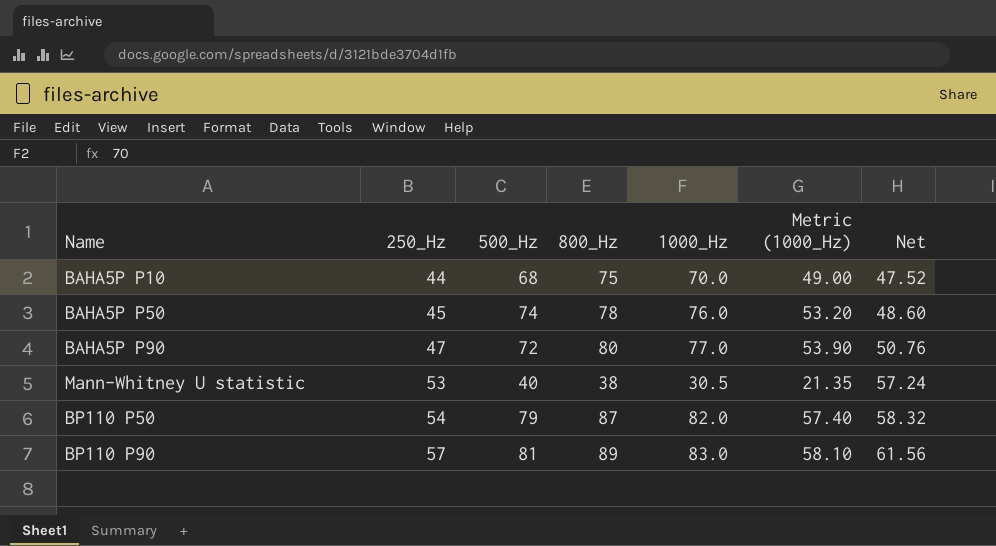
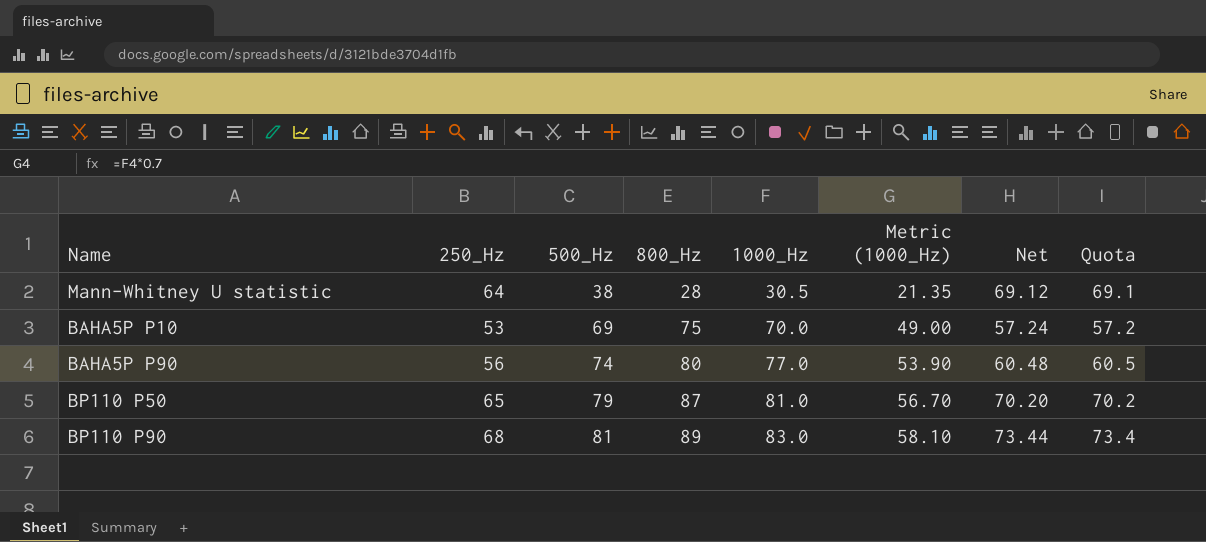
row order: 250_Hz ascending -> 500_Hz ascending
column Quota | formula: none -> [250_Hz] * 1.08
row BAHA5P P50: 45 | 74 | 78 | 76.0 | 53.20 | 48.60 -> none
Mann-Whitney U statistic | 250_Hz: 53 -> 64
Mann-Whitney U statistic | 500_Hz: 40 -> 38
Mann-Whitney U statistic | 800_Hz: 38 -> 28
Mann-Whitney U statistic | Net: 57.24 -> 69.12
BAHA5P P10 | 250_Hz: 44 -> 53
BAHA5P P10 | 500_Hz: 68 -> 69
BAHA5P P10 | Net: 47.52 -> 57.24
BAHA5P P90 | 250_Hz: 47 -> 56
BAHA5P P90 | 500_Hz: 72 -> 74
BAHA5P P90 | Net: 50.76 -> 60.48
BP110 P50 | 250_Hz: 54 -> 65
BP110 P50 | 1000_Hz: 82.0 -> 81.0
BP110 P50 | Metric (1000_Hz): 57.40 -> 56.70
BP110 P50 | Net: 58.32 -> 70.20
BP110 P90 | 250_Hz: 57 -> 68
BP110 P90 | Net: 61.56 -> 73.44

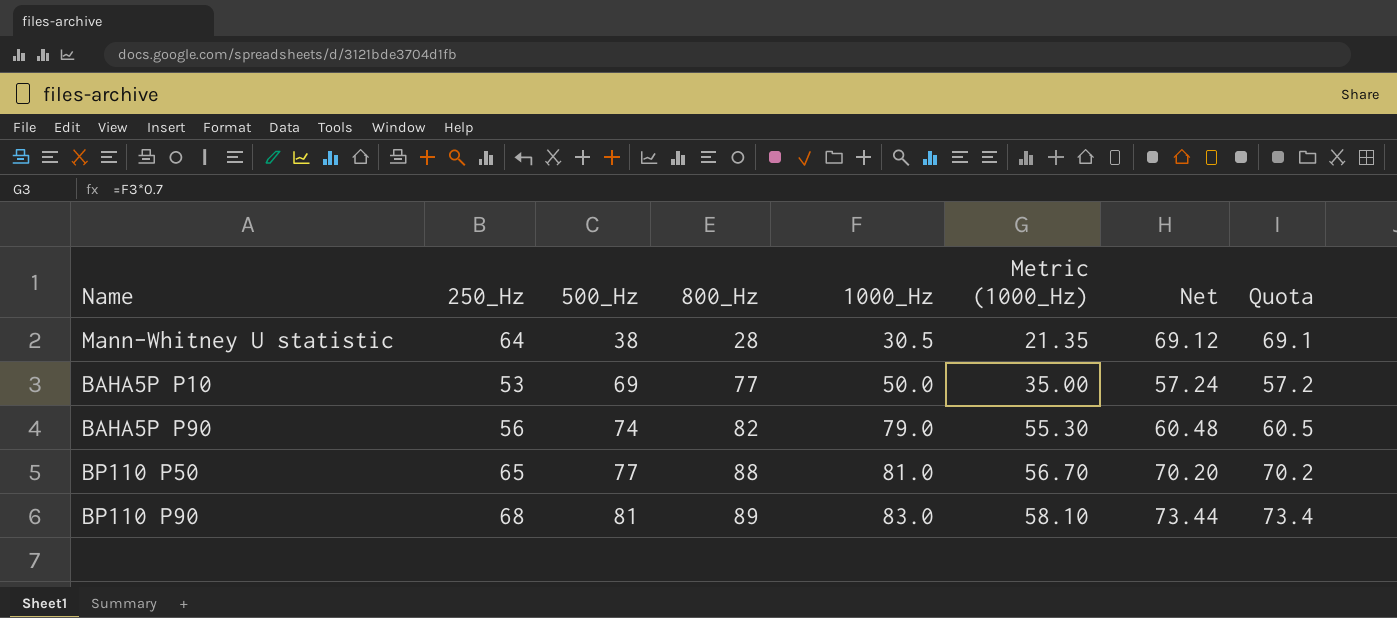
BAHA5P P10 | 800_Hz: 75 -> 77
BAHA5P P10 | 1000_Hz: 70.0 -> 50.0
BAHA5P P10 | Metric (1000_Hz): 49.00 -> 35.00
BAHA5P P90 | 800_Hz: 80 -> 82
BAHA5P P90 | 1000_Hz: 77.0 -> 79.0
BAHA5P P90 | Metric (1000_Hz): 53.90 -> 55.30
BP110 P50 | 500_Hz: 79 -> 77
BP110 P50 | 800_Hz: 87 -> 88

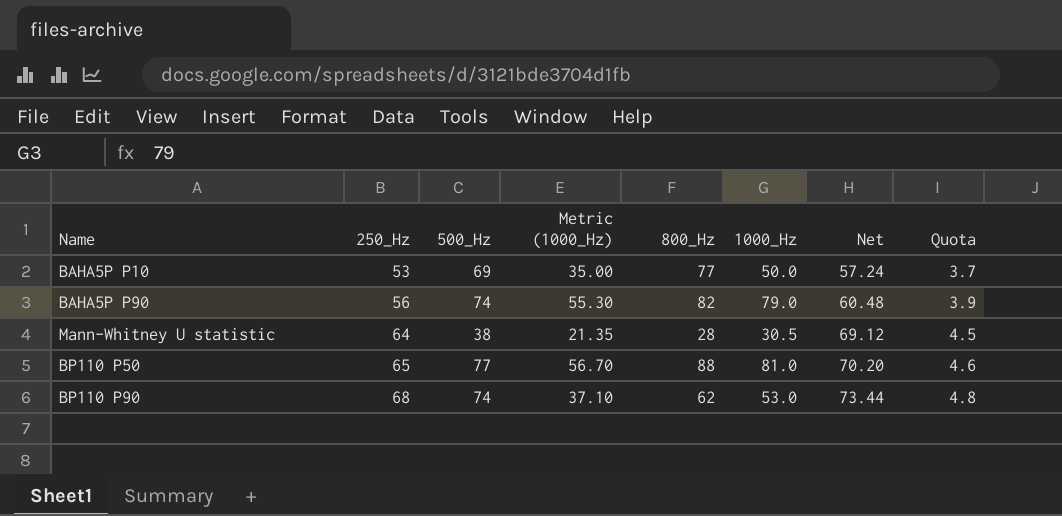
row order: 500_Hz ascending -> 250_Hz ascending
column Metric (1000_Hz) | position: 6 -> 4
column Quota | formula: [250_Hz] * 1.08 -> [250_Hz] * 0.07
BP110 P90 | 500_Hz: 81 -> 74
BP110 P90 | Metric (1000_Hz): 58.10 -> 37.10
BP110 P90 | 800_Hz: 89 -> 62
BP110 P90 | 1000_Hz: 83.0 -> 53.0

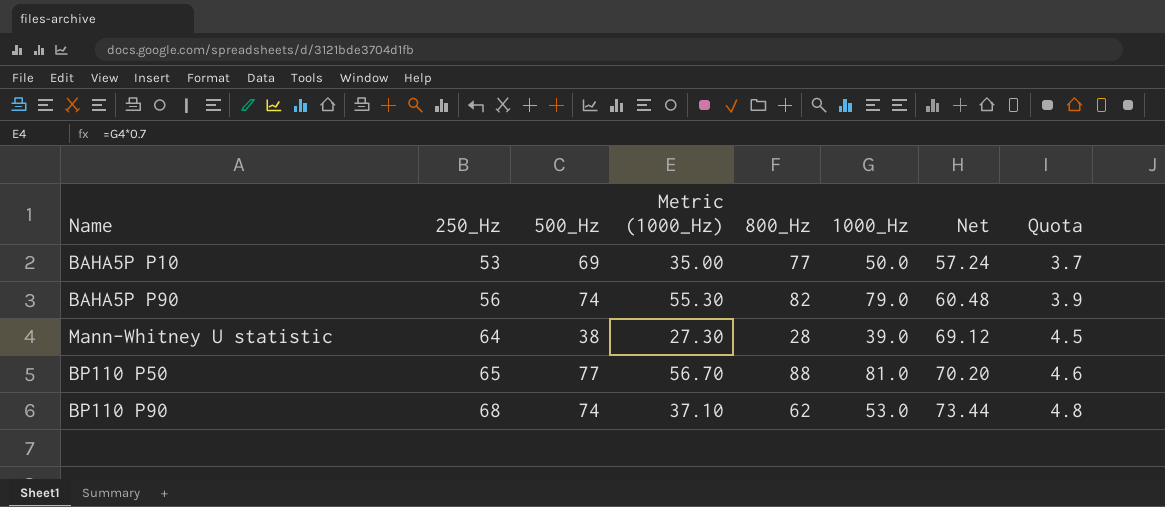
Mann-Whitney U statistic | Metric (1000_Hz): 21.35 -> 27.30
Mann-Whitney U statistic | 1000_Hz: 30.5 -> 39.0

